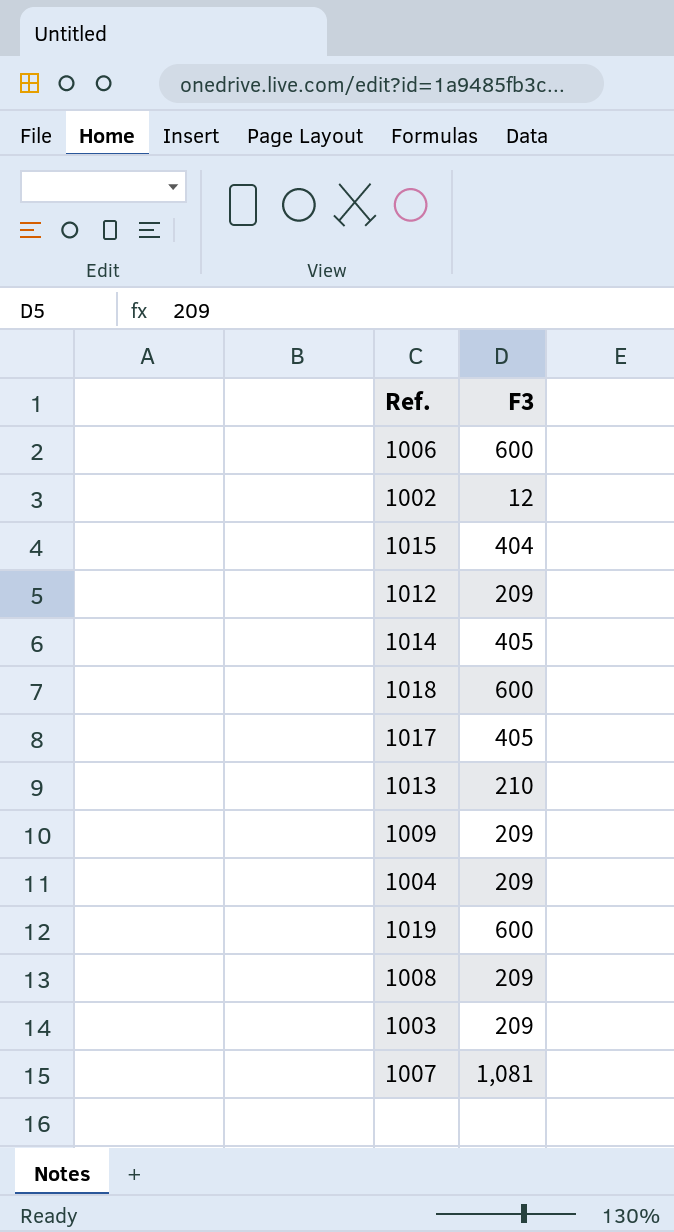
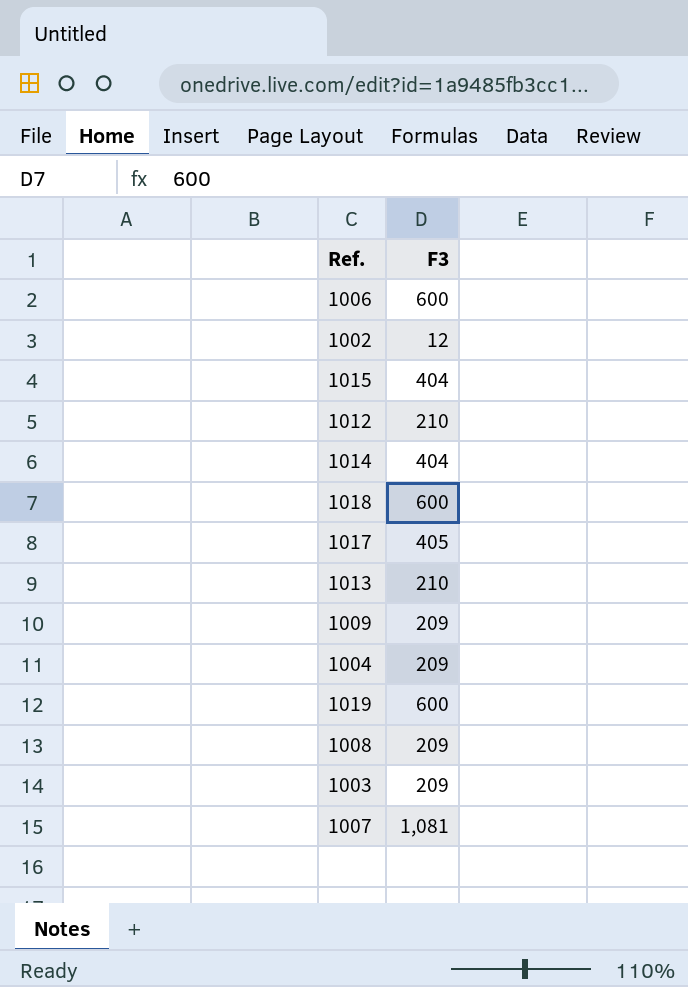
1012 | F3: 209 -> 210
1014 | F3: 405 -> 404

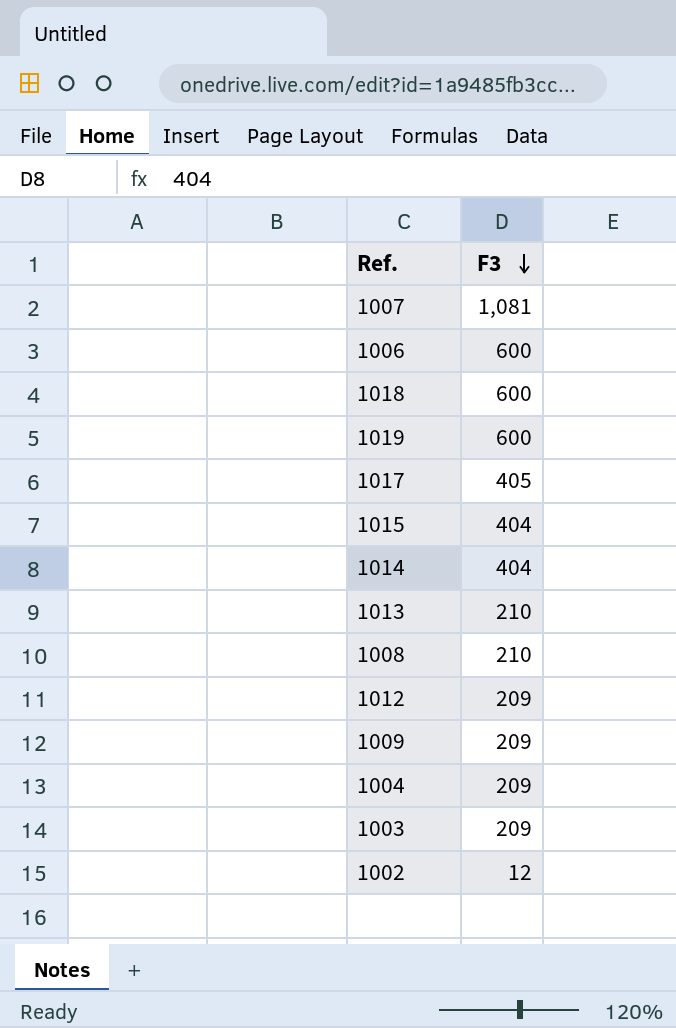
row order: none -> F3 descending
1008 | F3: 209 -> 210
1012 | F3: 210 -> 209

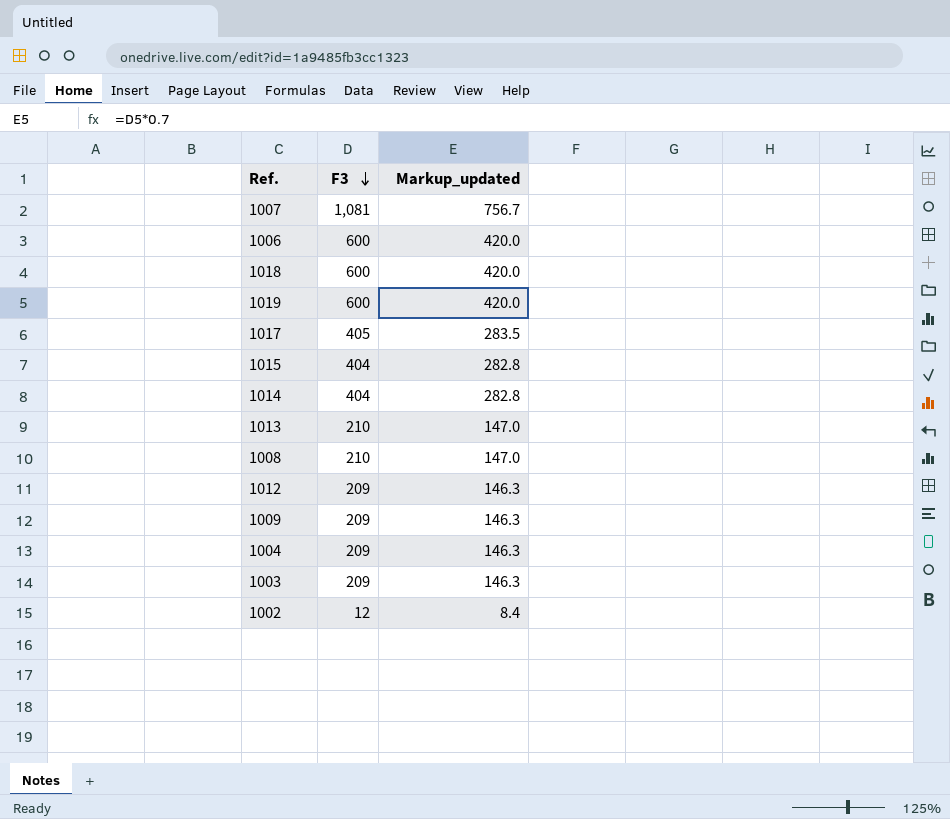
column Markup_updated | formula: none -> [F3] * 0.7

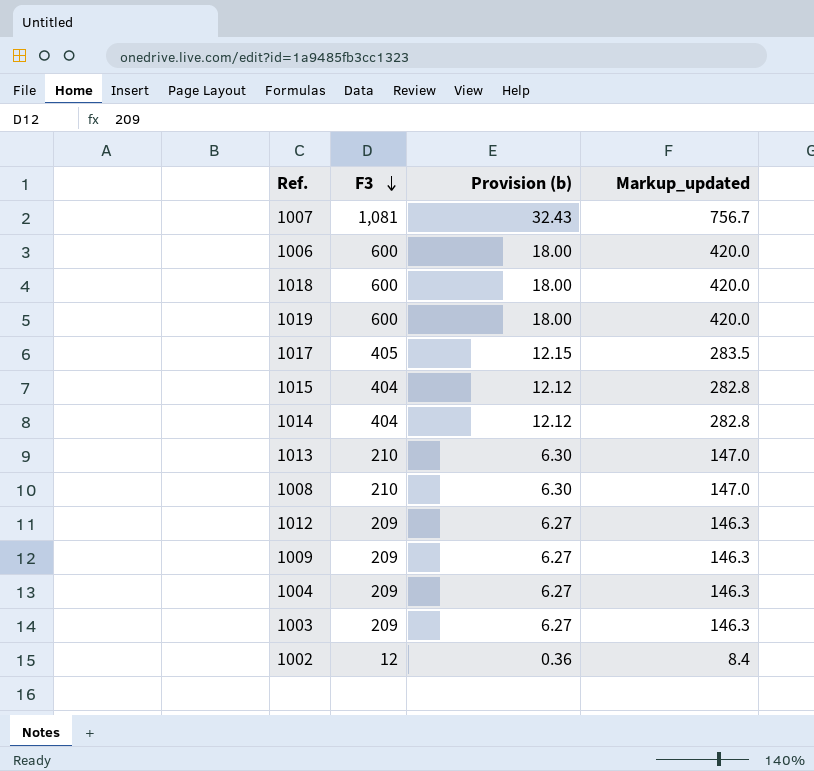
column Provision (b) | formula: none -> [F3] * 0.03

